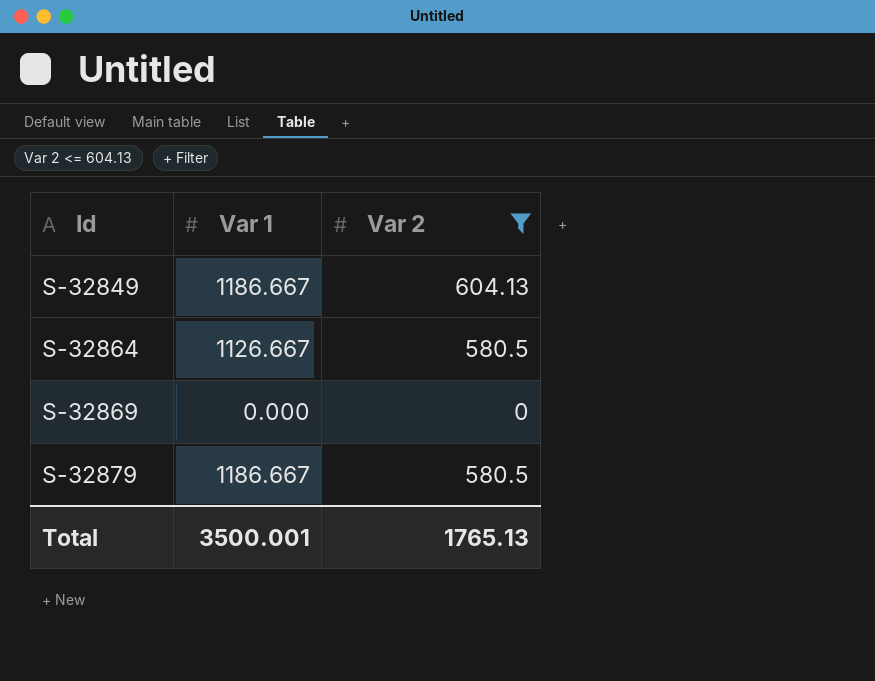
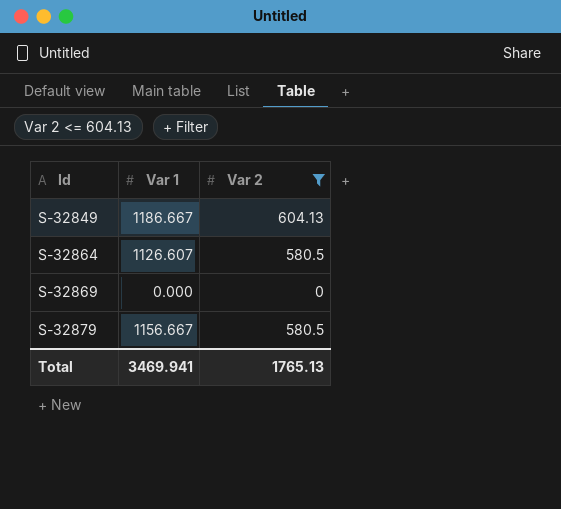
S-32864 | Var 1: 1126.667 -> 1126.607
S-32879 | Var 1: 1186.667 -> 1156.667
Total | Var 1: 3500.001 -> 3469.941

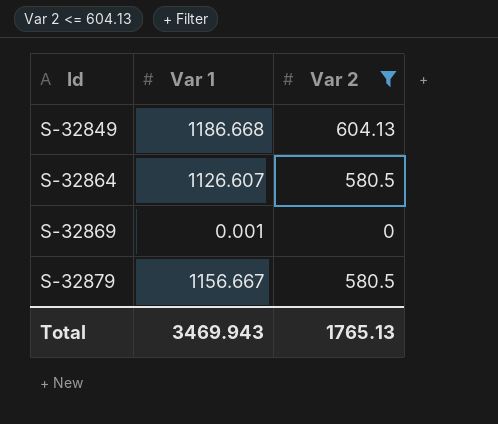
S-32849 | Var 1: 1186.667 -> 1186.668
S-32869 | Var 1: 0.000 -> 0.001
Total | Var 1: 3469.941 -> 3469.943

